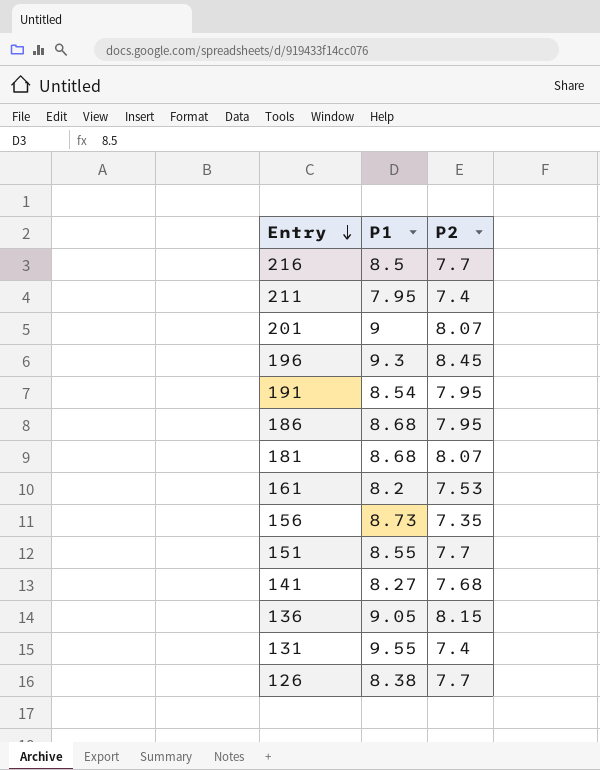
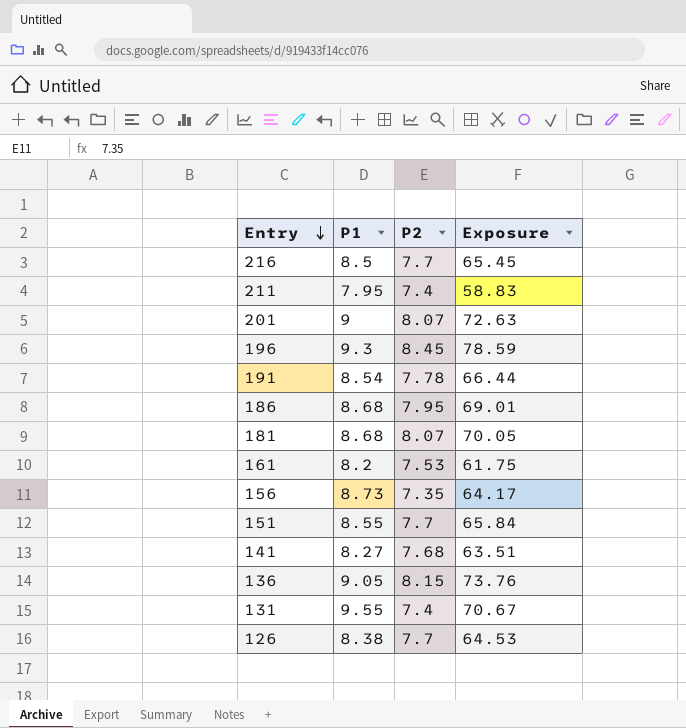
column Exposure | formula: none -> [P1] * [P2]
191 | P2: 7.95 -> 7.78

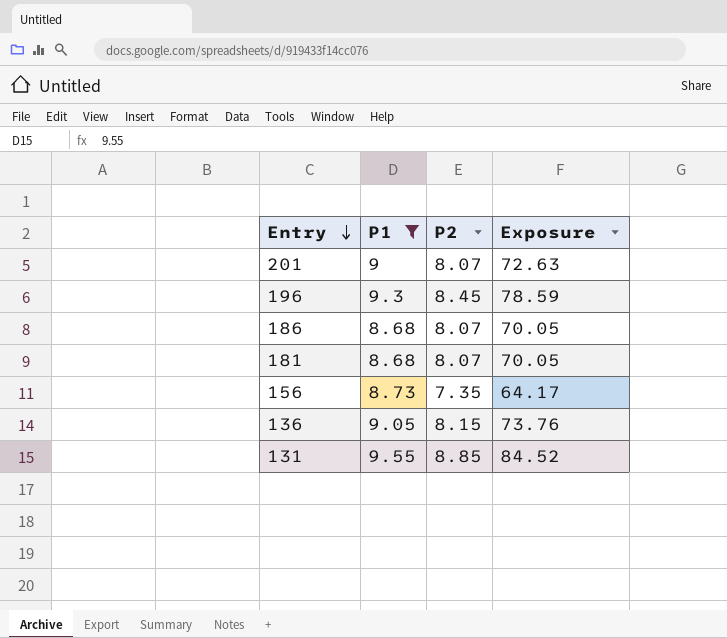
filter: none -> P1 >= 8.68
186 | P2: 7.95 -> 8.07
186 | Exposure: 69.01 -> 70.05
131 | P2: 7.4 -> 8.85
131 | Exposure: 70.67 -> 84.52

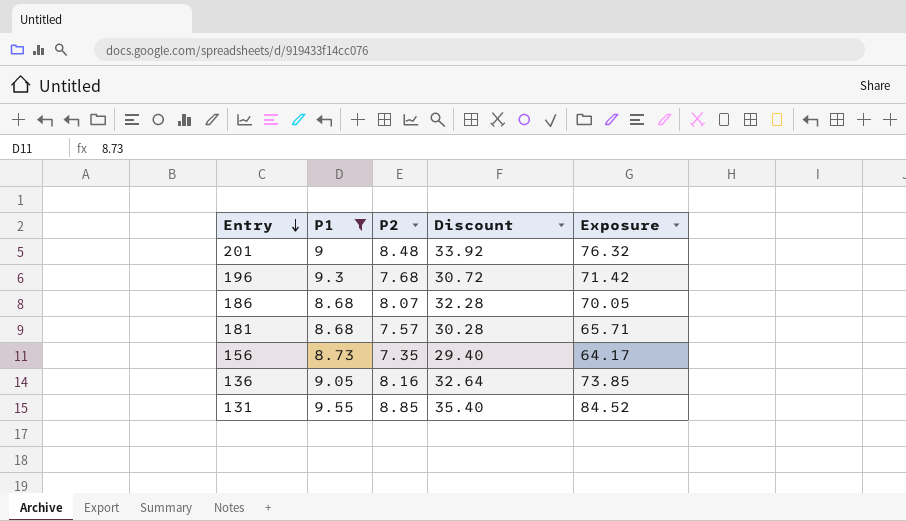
column Discount | formula: none -> [P2] * 4
201 | P2: 8.07 -> 8.48
201 | Exposure: 72.63 -> 76.32
196 | P2: 8.45 -> 7.68
196 | Exposure: 78.59 -> 71.42
181 | P2: 8.07 -> 7.57
181 | Exposure: 70.05 -> 65.71
136 | P2: 8.15 -> 8.16
136 | Exposure: 73.76 -> 73.85

